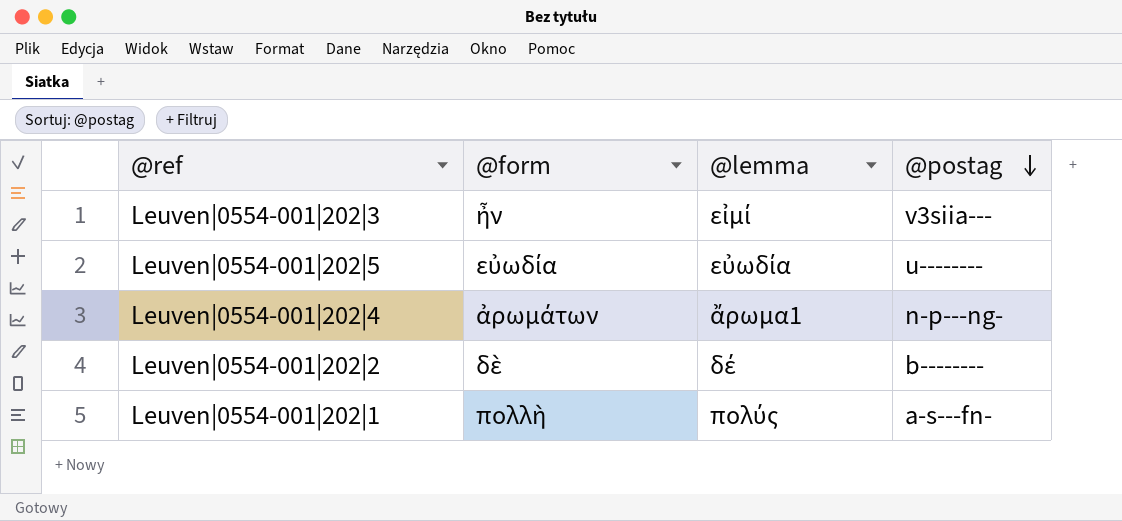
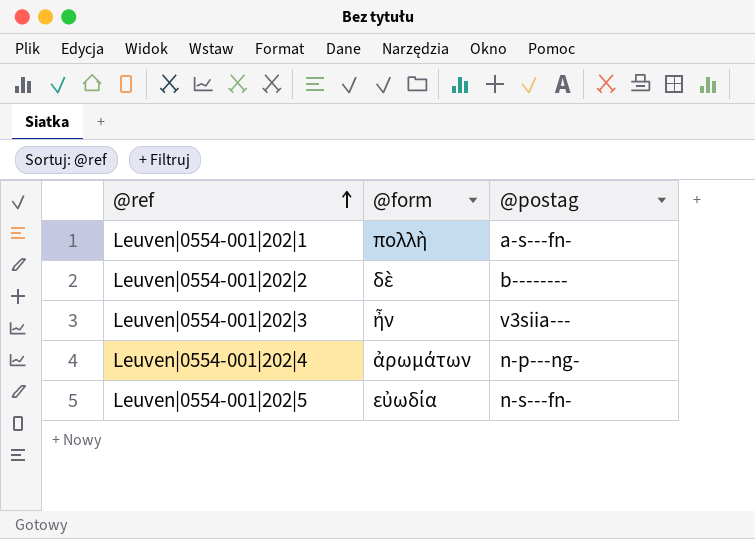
row order: @postag descending -> @ref ascending
column @lemma | position: 3 -> none
Leuven|0554-001|202|5 | @postag: u-------- -> n-s---fn-

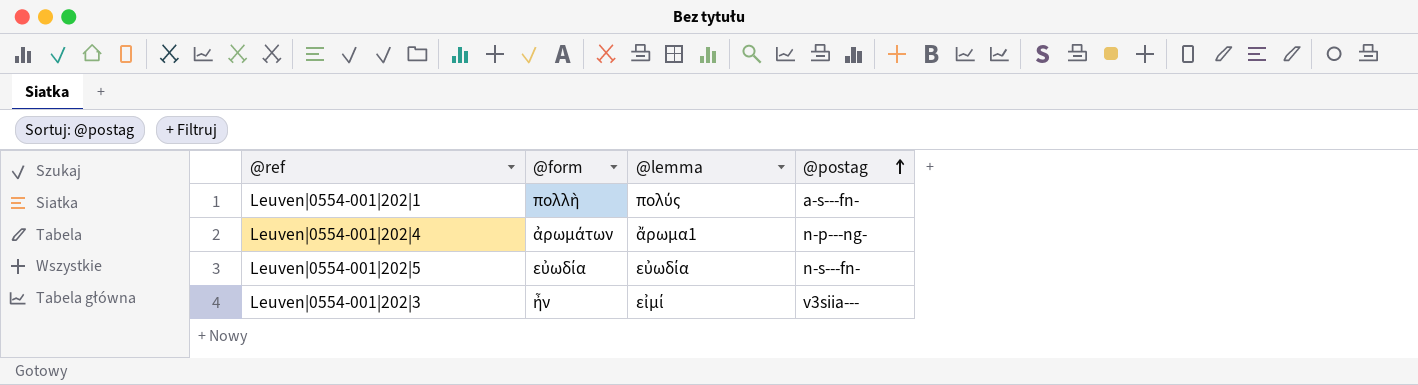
row order: @ref ascending -> @postag ascending
column @lemma | position: none -> 3
row Leuven|0554-001|202|2: δὲ | b-------- -> none

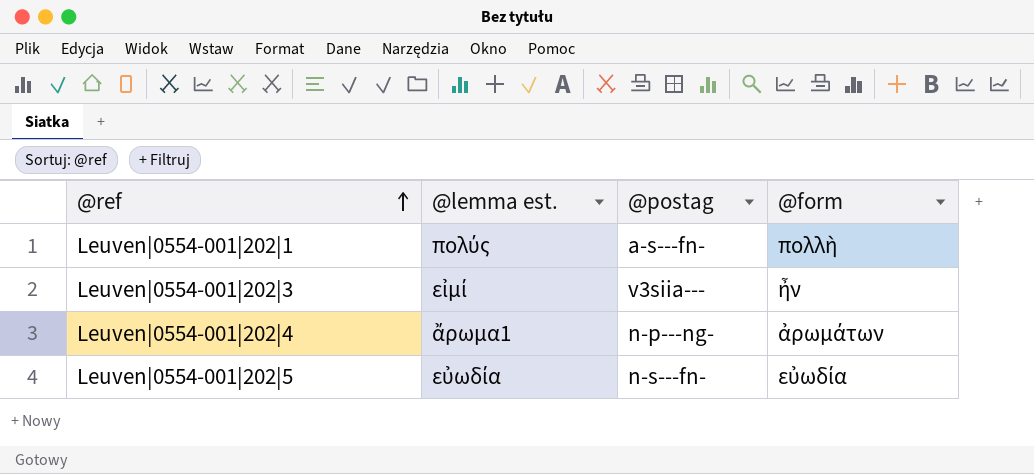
row order: @postag ascending -> @ref ascending
column name: @lemma -> @lemma est.
column @form | position: 2 -> 4

